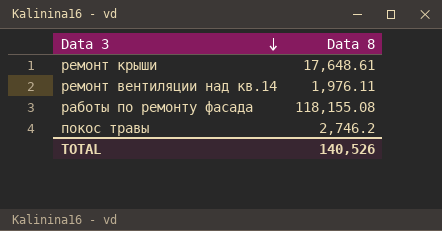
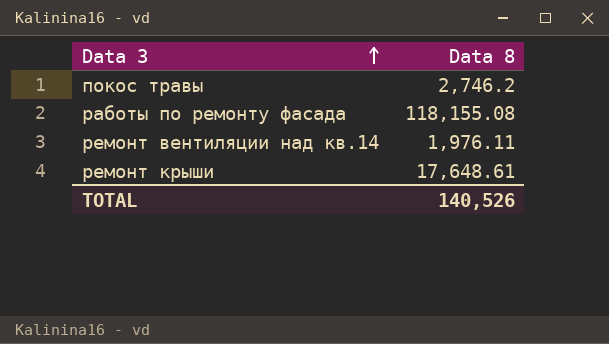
row order: Data 3 descending -> Data 3 ascending

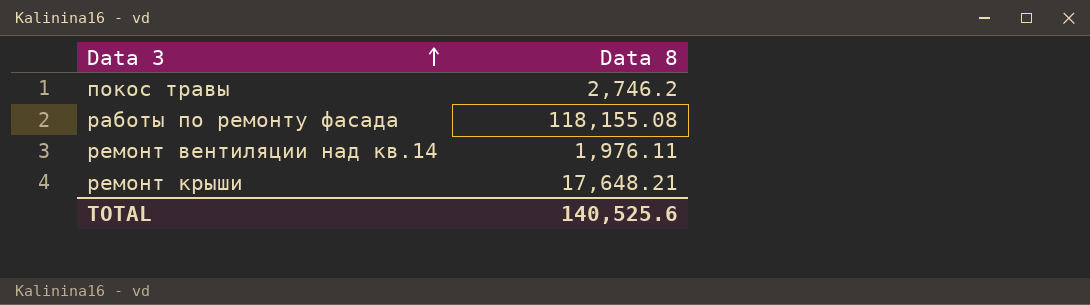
ремонт крыши | Data 8: 17,648.61 -> 17,648.21
TOTAL | Data 8: 140,526 -> 140,525.6

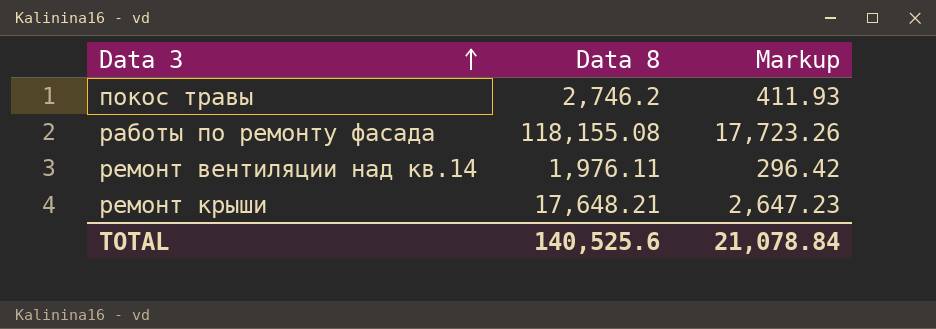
column Markup | formula: none -> [Data 8] * 0.15

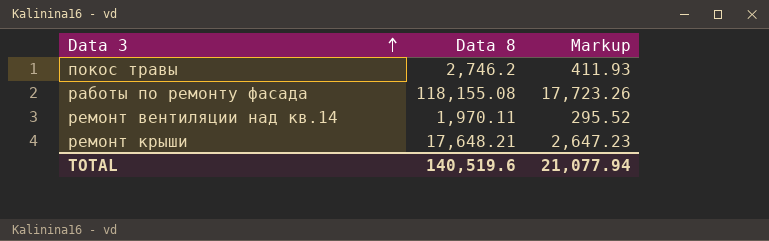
ремонт вентиляции над кв.14 | Data 8: 1,976.11 -> 1,970.11
ремонт вентиляции над кв.14 | Markup: 296.42 -> 295.52
TOTAL | Data 8: 140,525.6 -> 140,519.6
TOTAL | Markup: 21,078.84 -> 21,077.94

